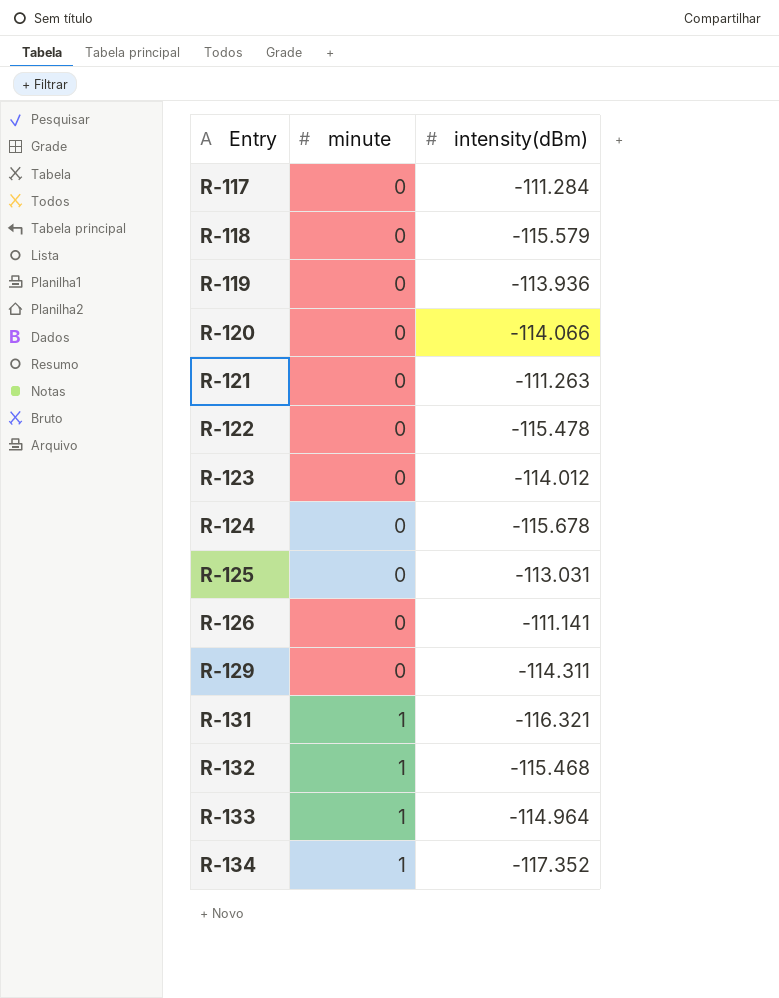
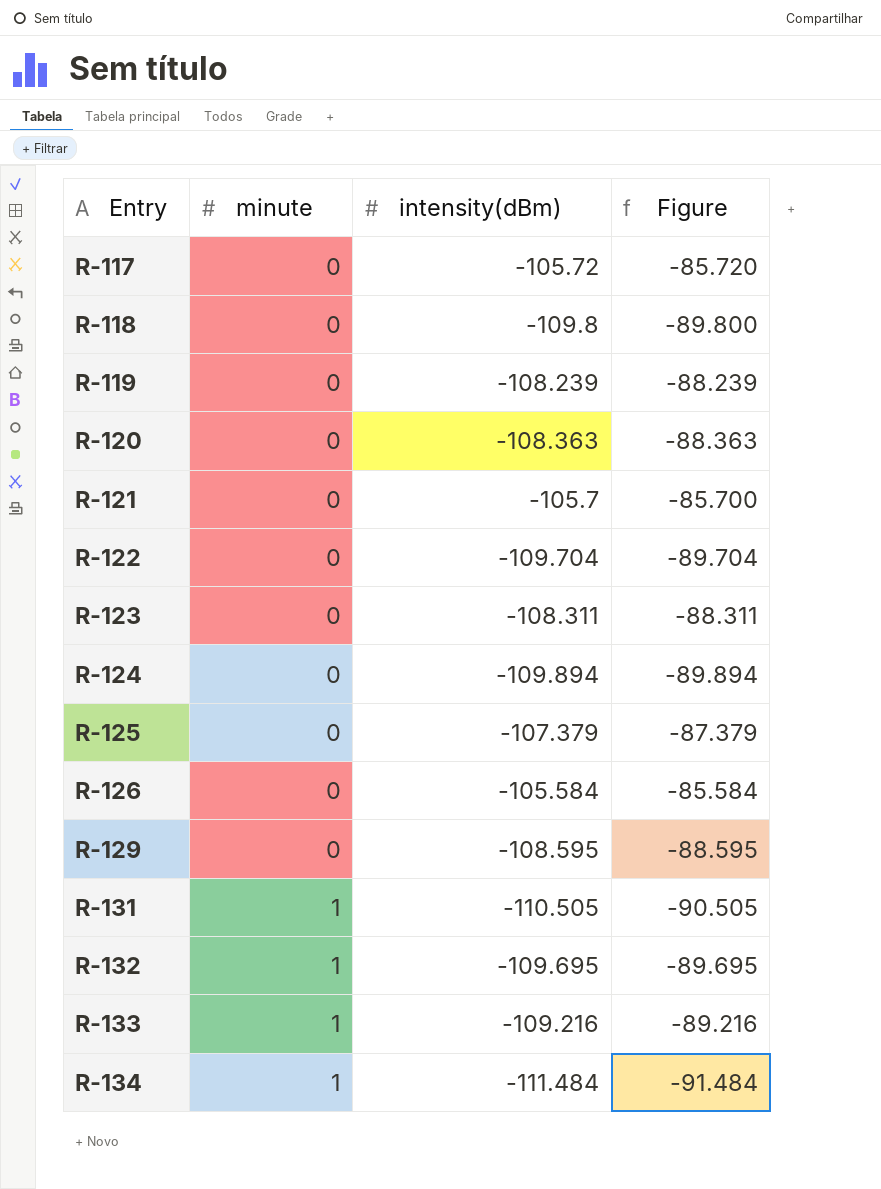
column Figure | formula: none -> [intensity(dBm)] + 20
R-117 | intensity(dBm): -111.284 -> -105.72
R-118 | intensity(dBm): -115.579 -> -109.8
R-119 | intensity(dBm): -113.936 -> -108.239
R-120 | intensity(dBm): -114.066 -> -108.363
R-121 | intensity(dBm): -111.263 -> -105.7
R-122 | intensity(dBm): -115.478 -> -109.704
R-123 | intensity(dBm): -114.012 -> -108.311
R-124 | intensity(dBm): -115.678 -> -109.894
R-125 | intensity(dBm): -113.031 -> -107.379
R-126 | intensity(dBm): -111.141 -> -105.584
R-129 | intensity(dBm): -114.311 -> -108.595
R-131 | intensity(dBm): -116.321 -> -110.505
R-132 | intensity(dBm): -115.468 -> -109.695
R-133 | intensity(dBm): -114.964 -> -109.216
R-134 | intensity(dBm): -117.352 -> -111.484

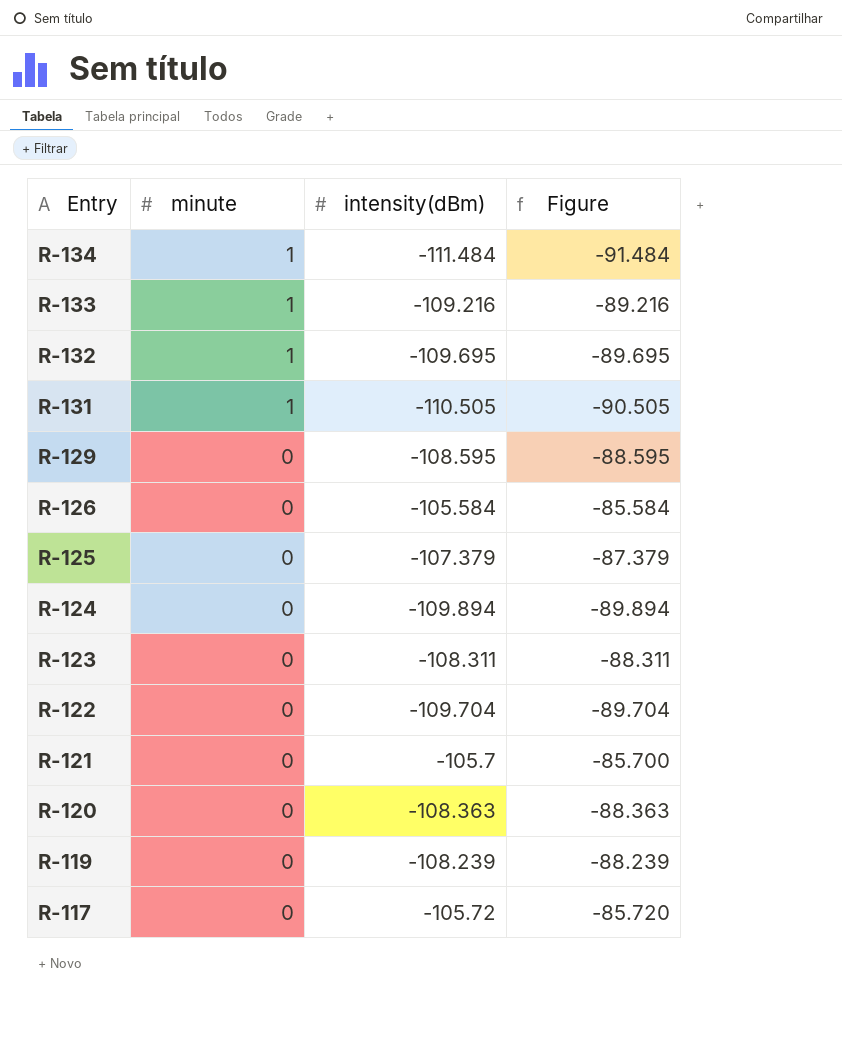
row order: Entry ascending -> Entry descending
row R-118: 0 | -109.8 | -89.800 -> none

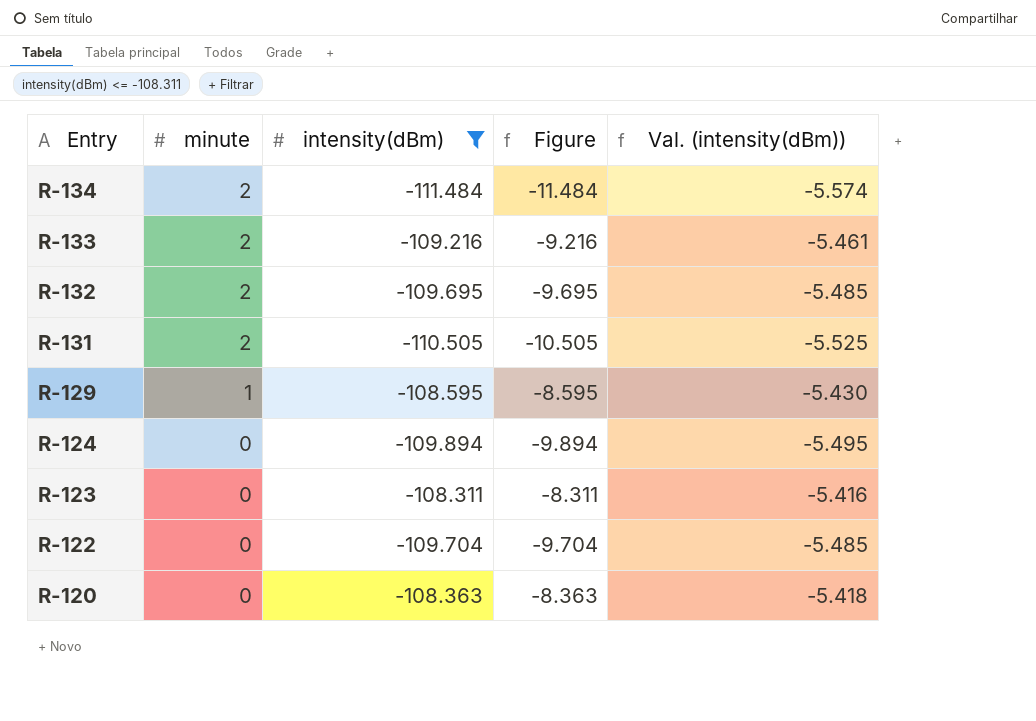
filter: none -> intensity(dBm) <= -108.311
column Figure | formula: [intensity(dBm)] + 20 -> [intensity(dBm)] + 100
column Val. (intensity(dBm)) | formula: none -> [intensity(dBm)] * 0.05
R-134 | minute: 1 -> 2
R-133 | minute: 1 -> 2
R-132 | minute: 1 -> 2
R-131 | minute: 1 -> 2
R-129 | minute: 0 -> 1

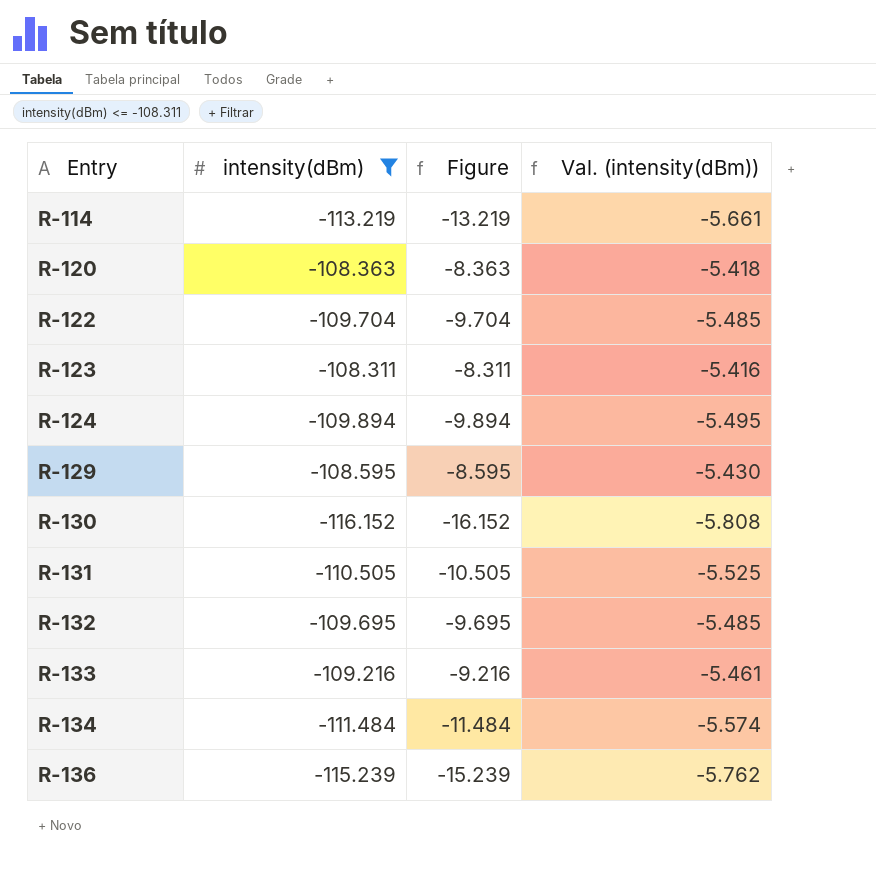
row order: Entry descending -> Entry ascending
column minute | position: 2 -> none
row R-114: none -> -113.219 | -13.219 | -5.661
row R-130: none -> -116.152 | -16.152 | -5.808
row R-136: none -> -115.239 | -15.239 | -5.762

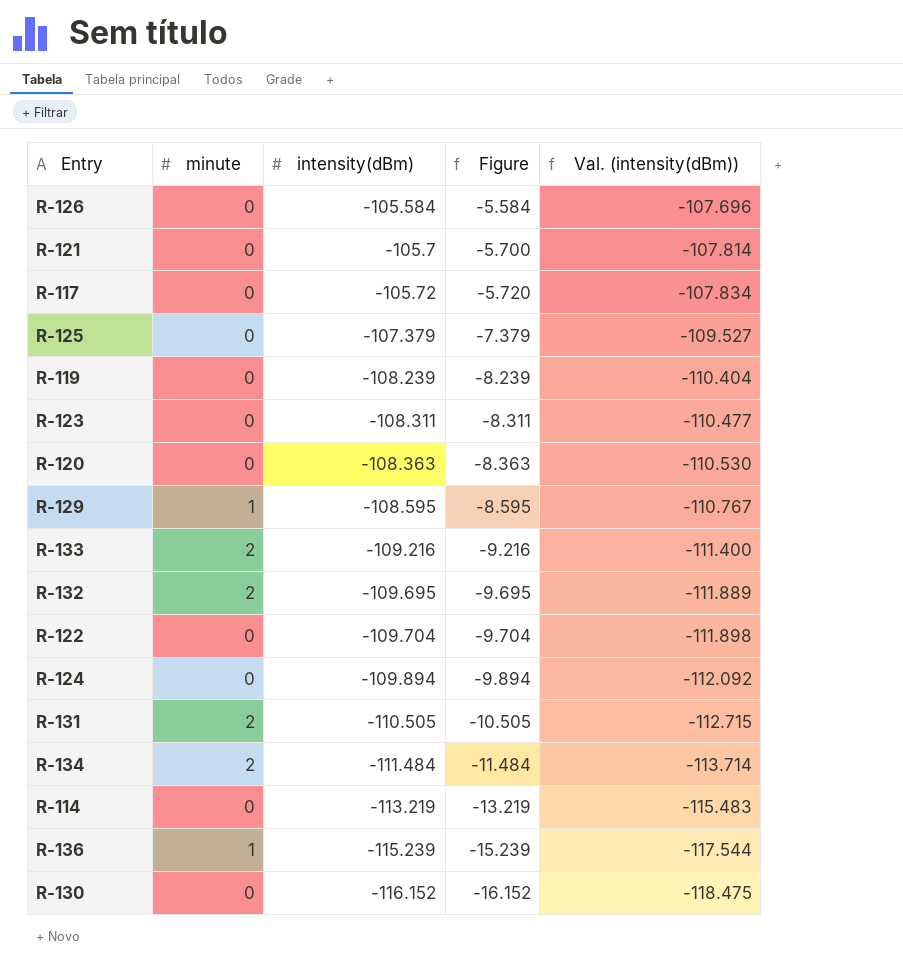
filter: intensity(dBm) <= -108.311 -> none
row order: Entry ascending -> intensity(dBm) descending
column minute | position: none -> 2
column Val. (intensity(dBm)) | formula: [intensity(dBm)] * 0.05 -> [intensity(dBm)] * 1.02

